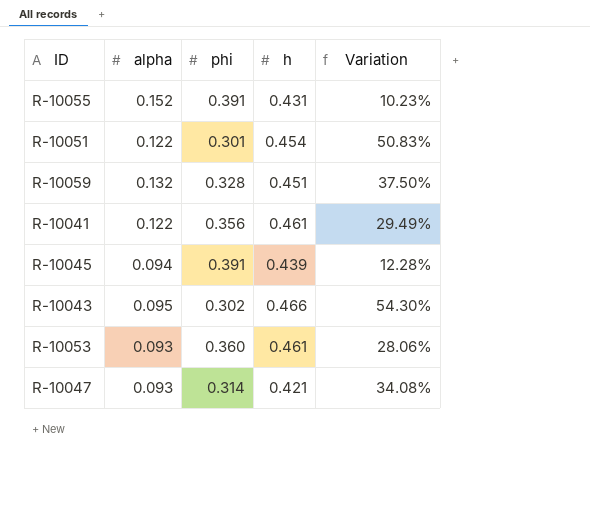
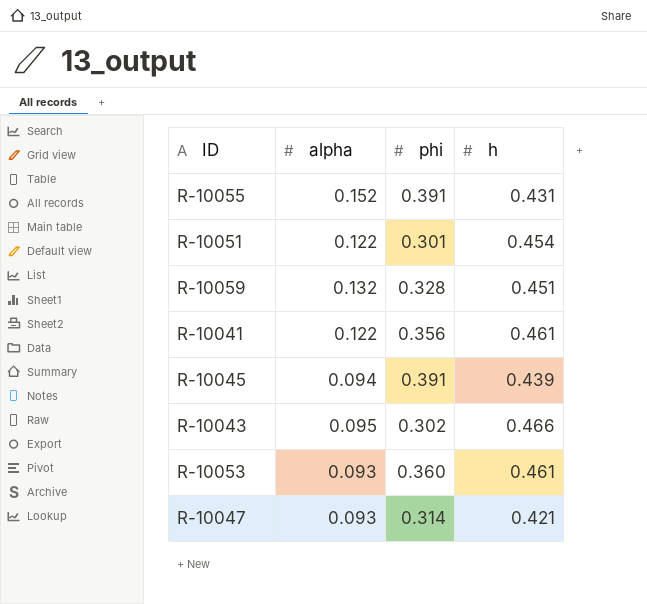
column Variation | formula: ([h] - [phi]) / [phi] -> none

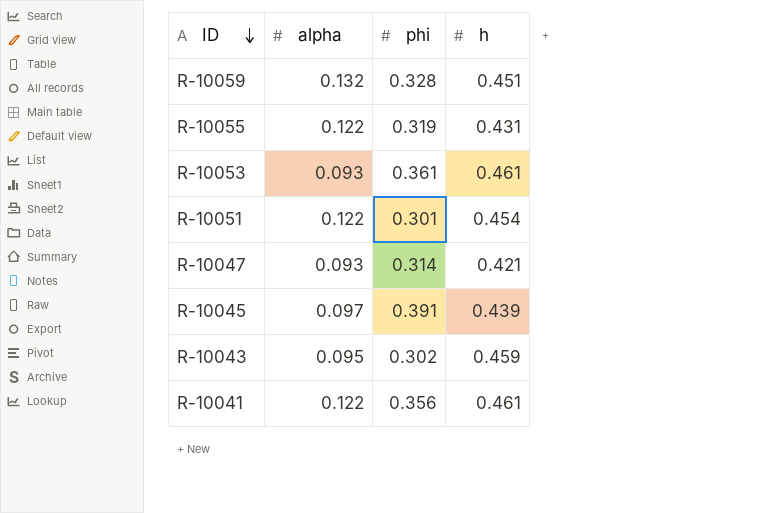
row order: none -> ID descending
R-10055 | alpha: 0.152 -> 0.122
R-10055 | phi: 0.391 -> 0.319
R-10053 | phi: 0.360 -> 0.361
R-10045 | alpha: 0.094 -> 0.097
R-10043 | h: 0.466 -> 0.459

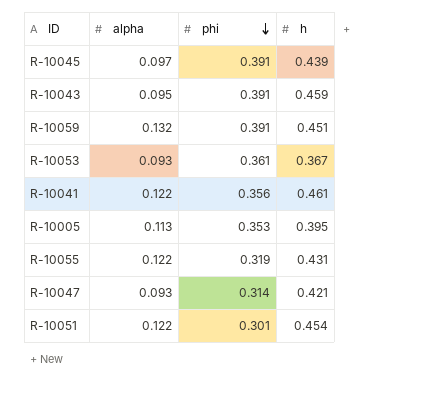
row order: ID descending -> phi descending
R-10043 | phi: 0.302 -> 0.391
R-10059 | phi: 0.328 -> 0.391
R-10053 | h: 0.461 -> 0.367
row R-10005: none -> 0.113 | 0.353 | 0.395

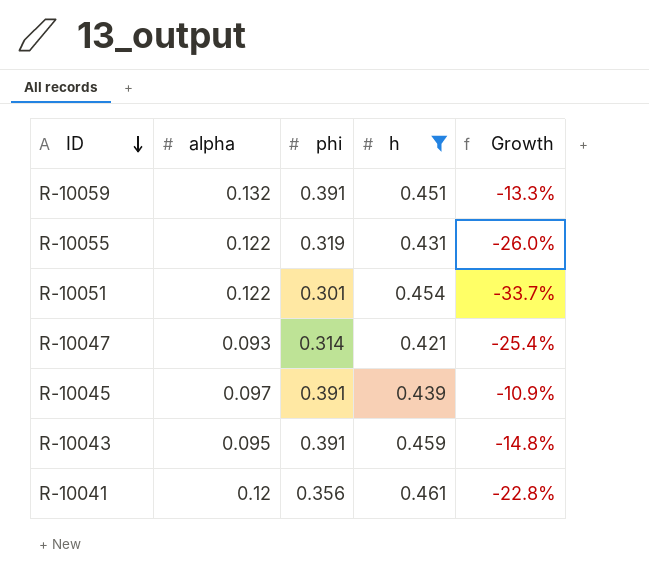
filter: none -> h >= 0.421
row order: phi descending -> ID descending
column Growth | formula: none -> ([phi] - [h]) / [h]
R-10041 | alpha: 0.122 -> 0.12

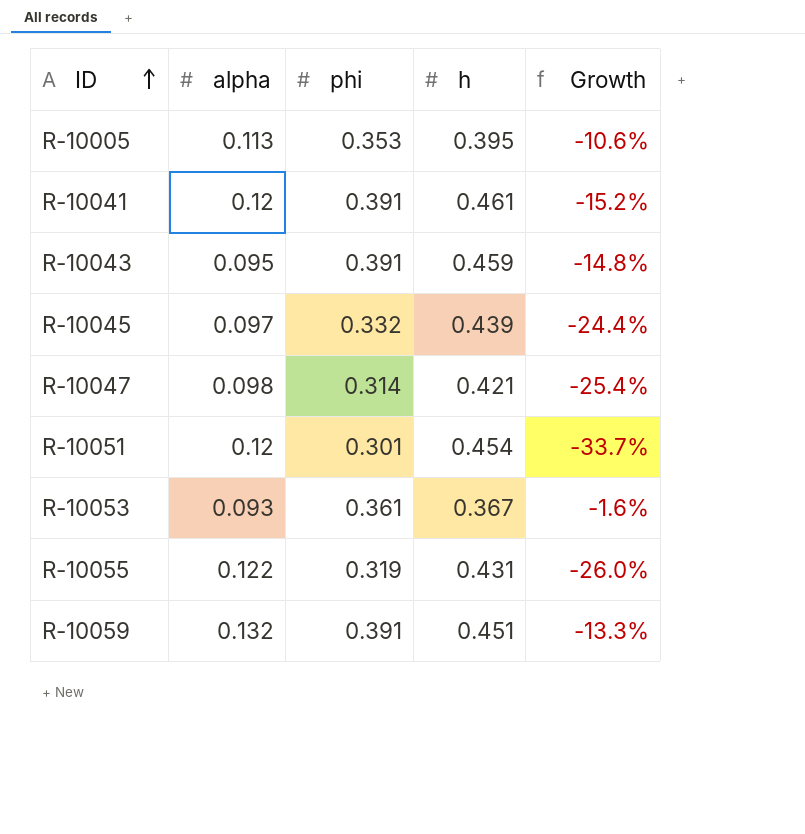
filter: h >= 0.421 -> none
row order: ID descending -> ID ascending
R-10041 | phi: 0.356 -> 0.391
R-10041 | Growth: -22.8% -> -15.2%
R-10045 | phi: 0.391 -> 0.332
R-10045 | Growth: -10.9% -> -24.4%
R-10047 | alpha: 0.093 -> 0.098
R-10051 | alpha: 0.122 -> 0.12

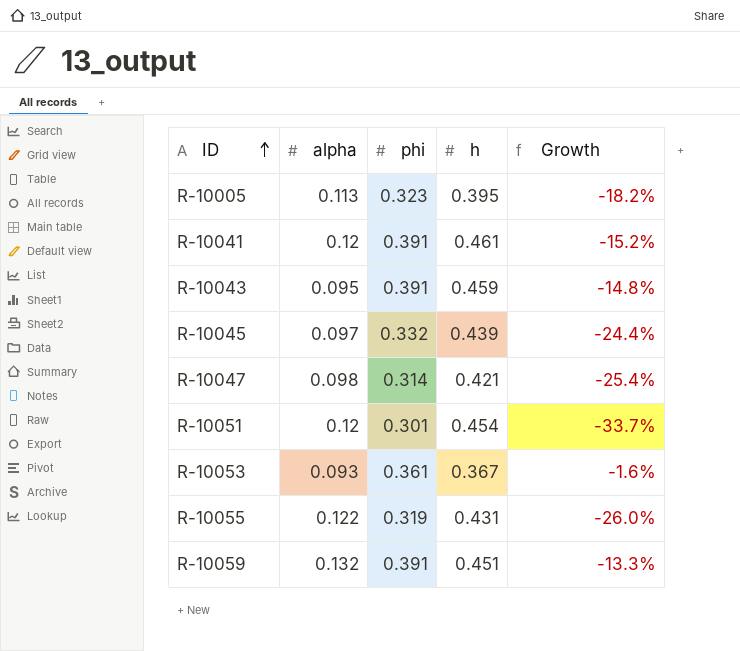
R-10005 | phi: 0.353 -> 0.323
R-10005 | Growth: -10.6% -> -18.2%

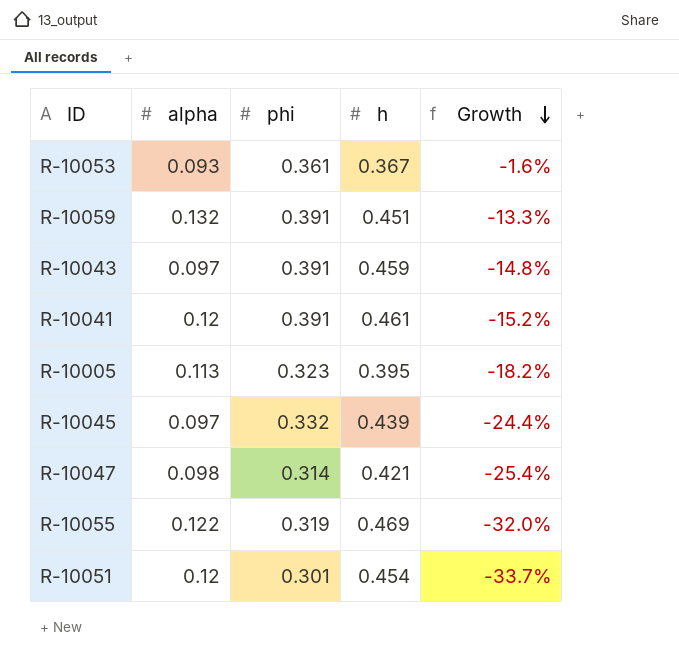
row order: ID ascending -> Growth descending
R-10043 | alpha: 0.095 -> 0.097
R-10055 | h: 0.431 -> 0.469
R-10055 | Growth: -26.0% -> -32.0%

